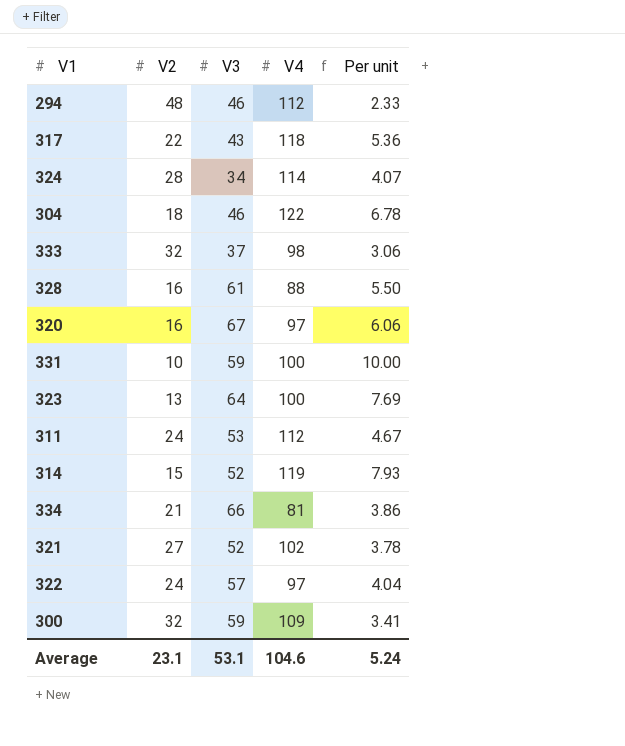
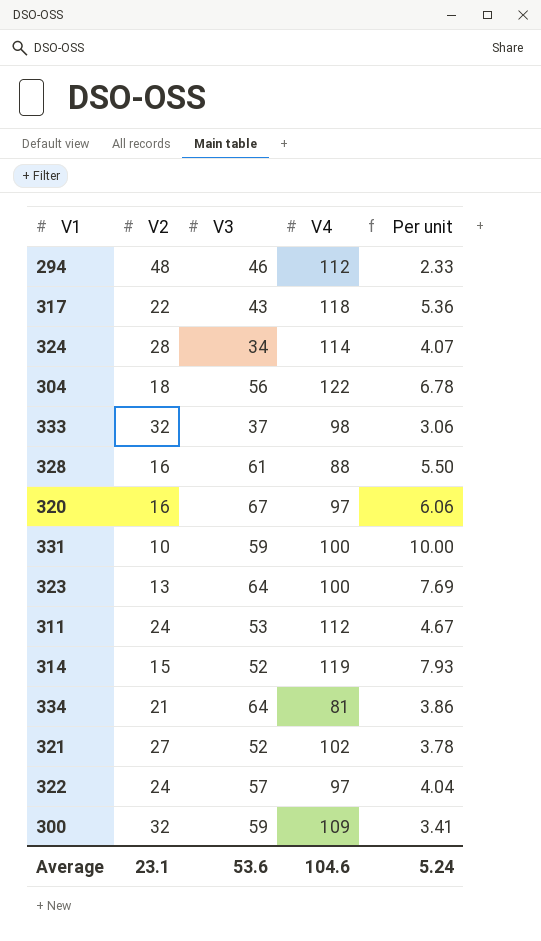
304 | V3: 46 -> 56
334 | V3: 66 -> 64
Average | V3: 53.1 -> 53.6

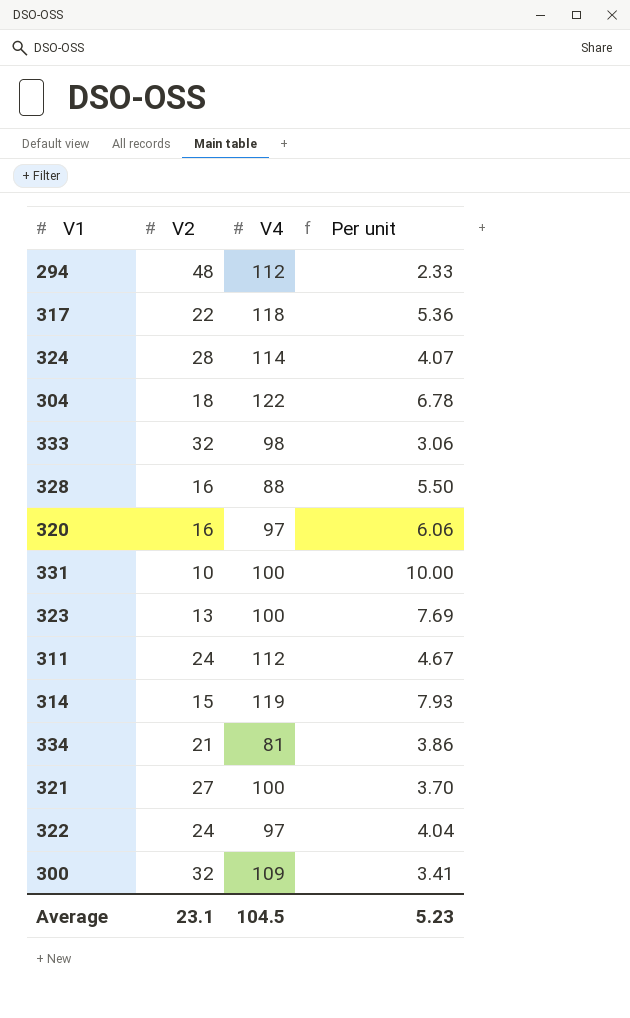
column V3 | position: 3 -> none
321 | V4: 102 -> 100
321 | Per unit: 3.78 -> 3.70
Average | V4: 104.6 -> 104.5
Average | Per unit: 5.24 -> 5.23

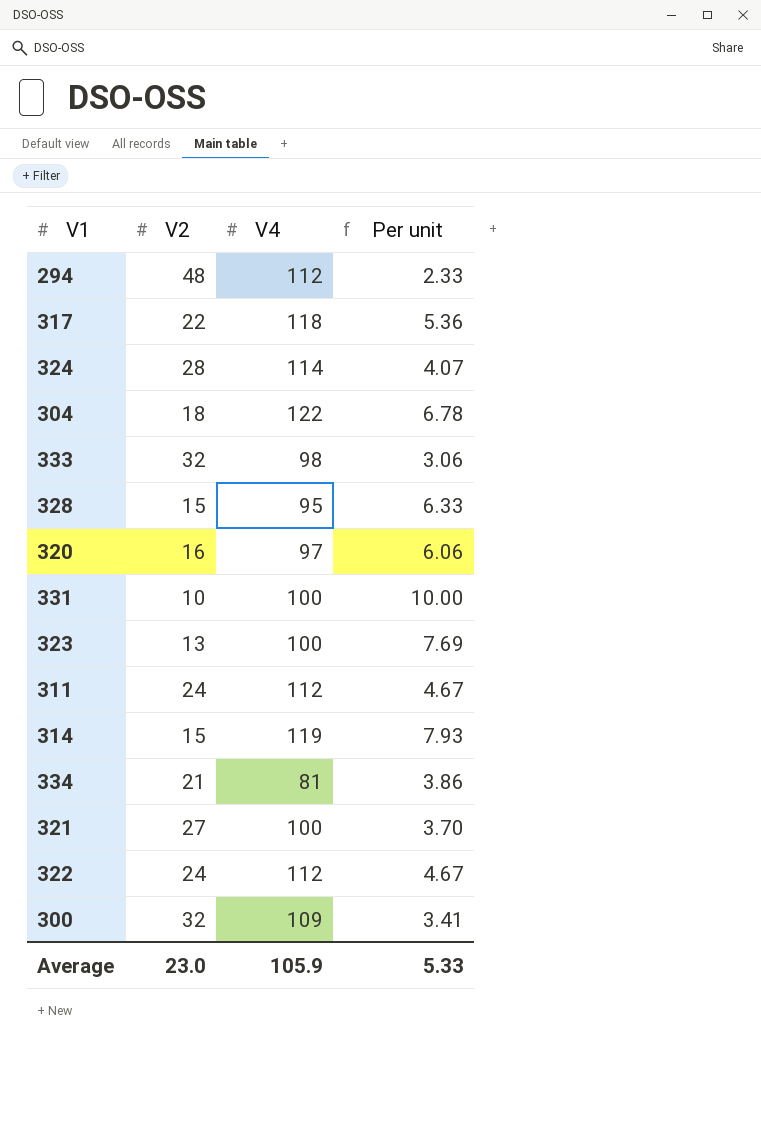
328 | V2: 16 -> 15
328 | V4: 88 -> 95
328 | Per unit: 5.50 -> 6.33
322 | V4: 97 -> 112
322 | Per unit: 4.04 -> 4.67
Average | V2: 23.1 -> 23.0
Average | V4: 104.5 -> 105.9
Average | Per unit: 5.23 -> 5.33

